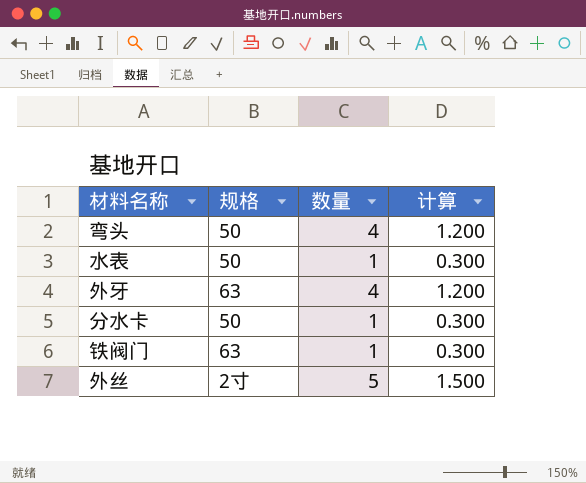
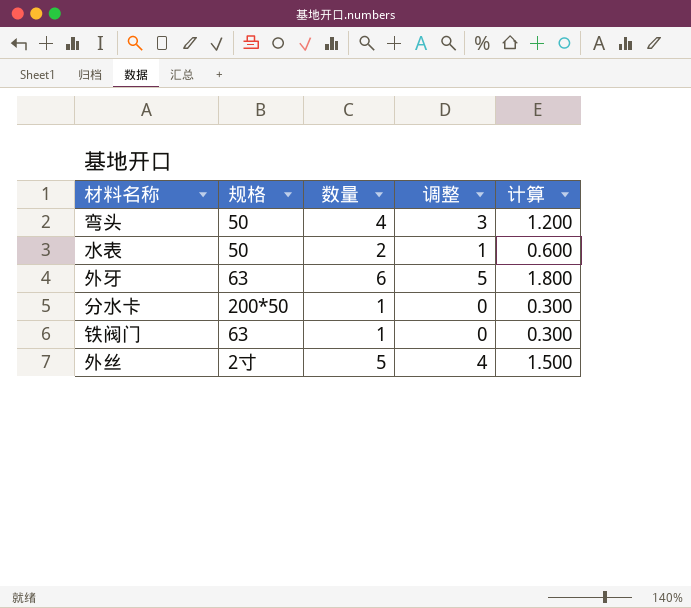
column 调整 | formula: none -> [数量] - 1
水表 | 数量: 1 -> 2
水表 | 计算: 0.300 -> 0.600
外牙 | 数量: 4 -> 6
外牙 | 计算: 1.200 -> 1.800
分水卡 | 规格: 50 -> 200*50

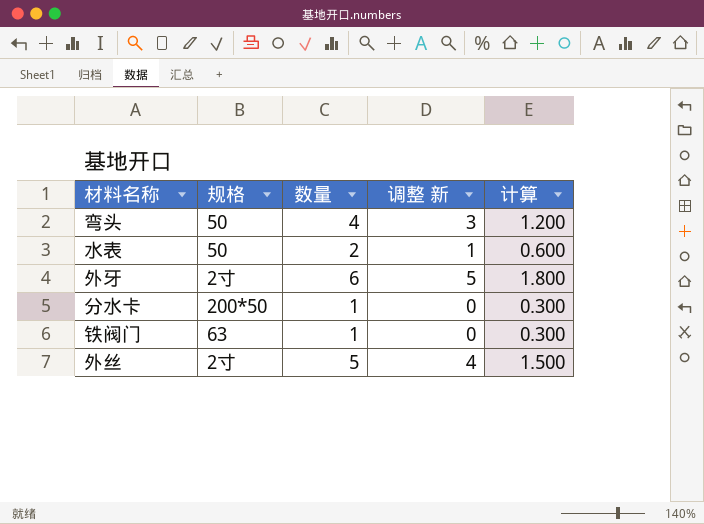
column name: 调整 -> 调整 新
外牙 | 规格: 63 -> 2寸

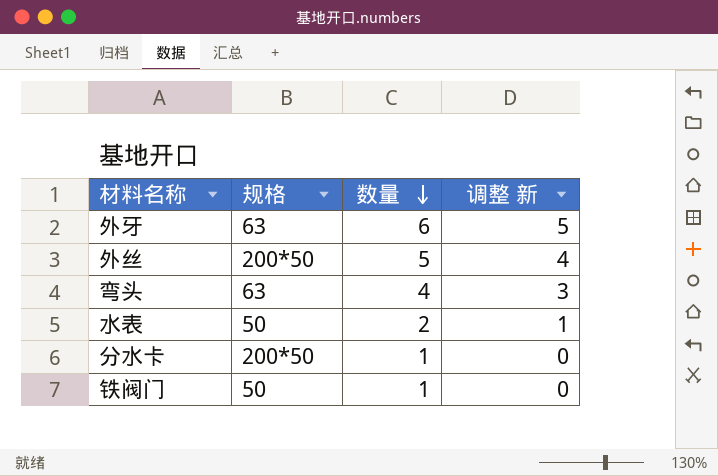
row order: none -> 数量 descending
column 计算 | formula: [数量] * 0.3 -> none
外牙 | 规格: 2寸 -> 63
外丝 | 规格: 2寸 -> 200*50
弯头 | 规格: 50 -> 63
铁阀门 | 规格: 63 -> 50

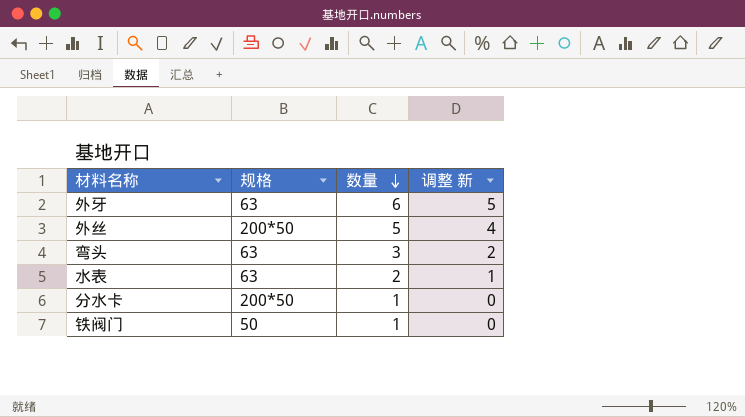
弯头 | 数量: 4 -> 3
弯头 | 调整 新: 3 -> 2
水表 | 规格: 50 -> 63

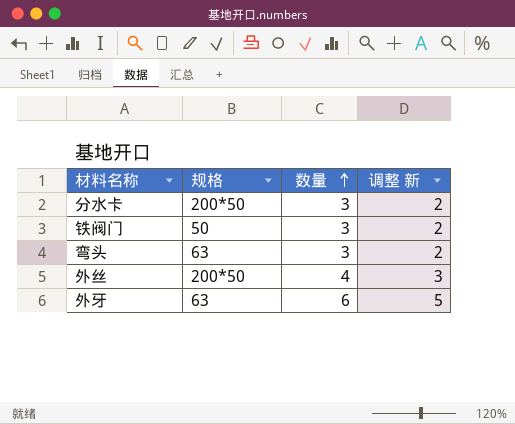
row order: 数量 descending -> 数量 ascending
row 水表: 63 | 2 | 1 -> none
分水卡 | 数量: 1 -> 3
分水卡 | 调整 新: 0 -> 2
铁阀门 | 数量: 1 -> 3
铁阀门 | 调整 新: 0 -> 2
外丝 | 数量: 5 -> 4
外丝 | 调整 新: 4 -> 3

